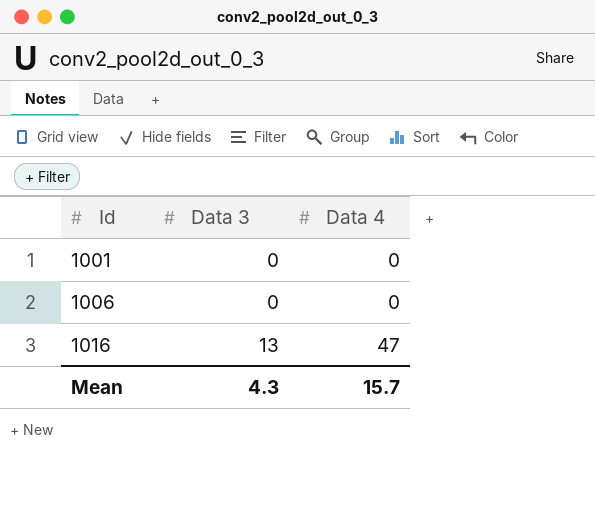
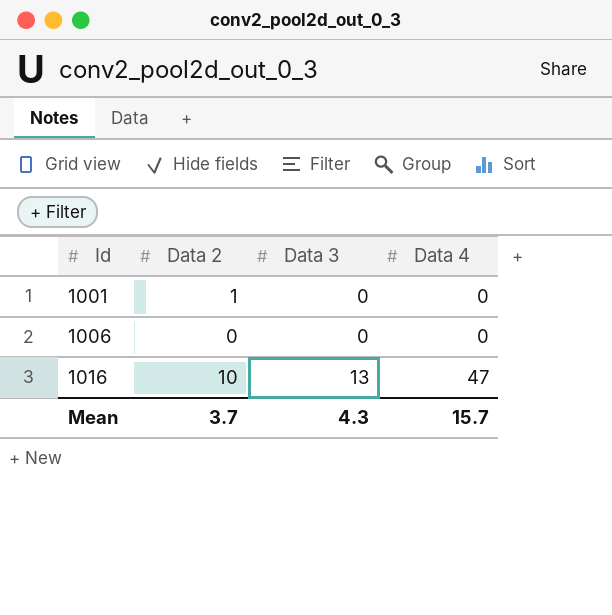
column Data 2 | position: none -> 2

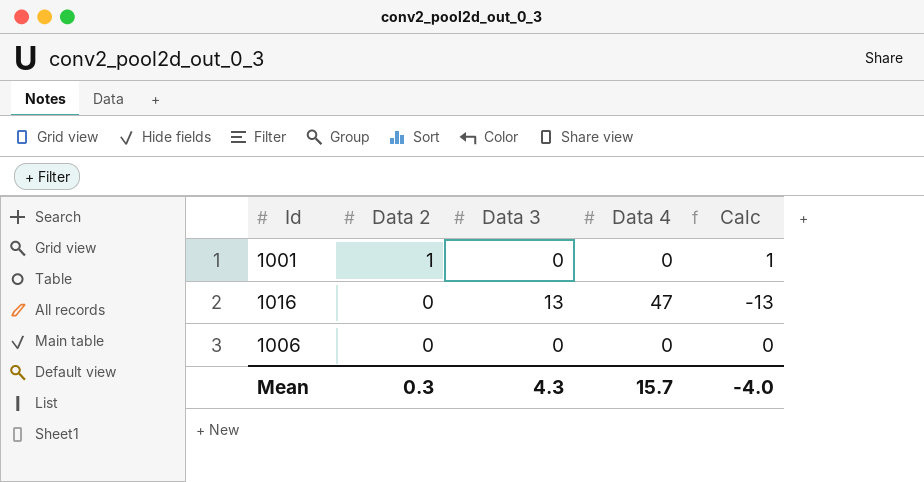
row order: Id ascending -> Data 2 descending
column Calc | formula: none -> [Data 2] - [Data 3]
1016 | Data 2: 10 -> 0
Mean | Data 2: 3.7 -> 0.3

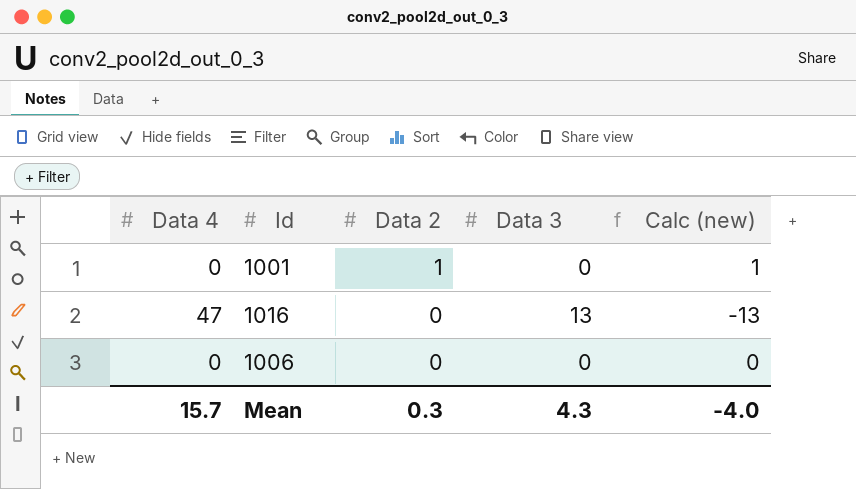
column Data 4 | position: 4 -> 1
column name: Calc -> Calc (new)

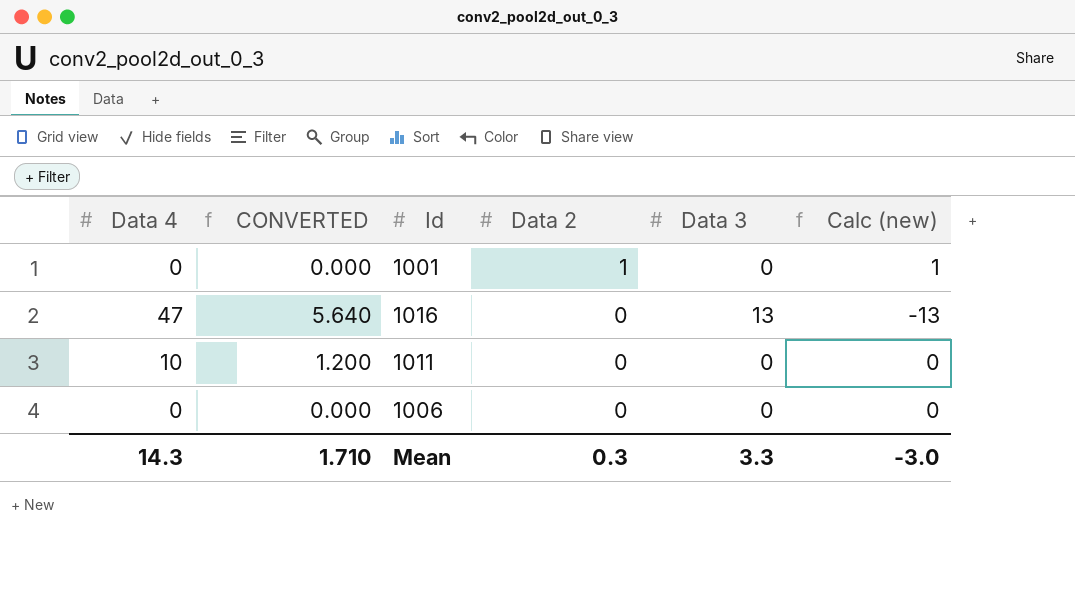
column CONVERTED | formula: none -> [Data 4] * 0.12
row 1011: none -> 10 | 1.200 | 0 | 0 | 0
Mean | Data 4: 15.7 -> 14.3
Mean | Data 3: 4.3 -> 3.3
Mean | Calc (new): -4.0 -> -3.0

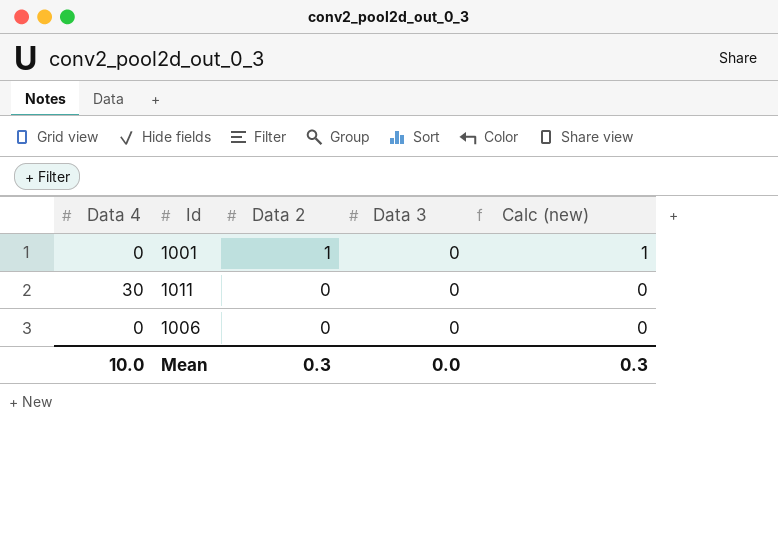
column CONVERTED | formula: [Data 4] * 0.12 -> none
row 1016: 47 | 5.640 | 0 | 13 | -13 -> none
1011 | Data 4: 10 -> 30
Mean | Data 4: 14.3 -> 10.0
Mean | Data 3: 3.3 -> 0.0
Mean | Calc (new): -3.0 -> 0.3

